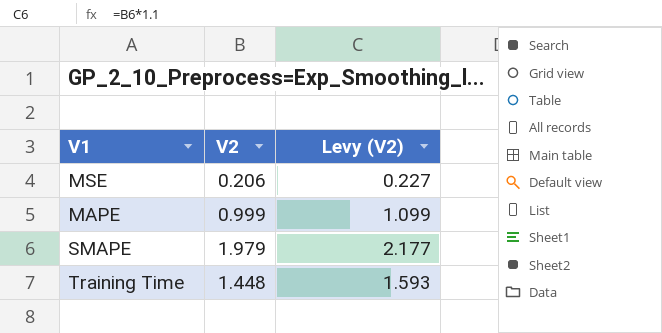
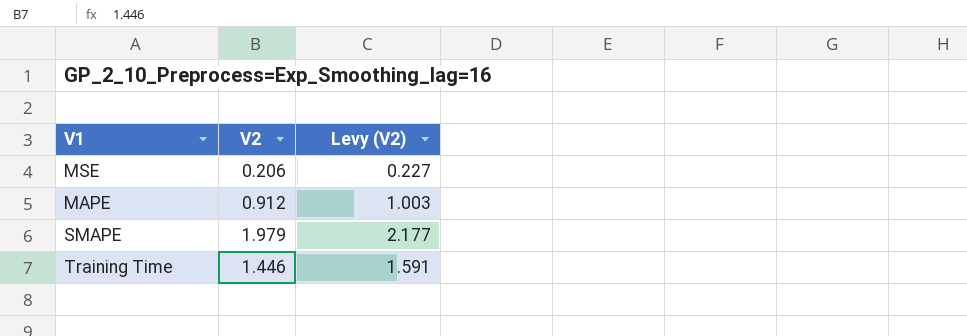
MAPE | V2: 0.999 -> 0.912
MAPE | Levy (V2): 1.099 -> 1.003
Training Time | V2: 1.448 -> 1.446
Training Time | Levy (V2): 1.593 -> 1.591

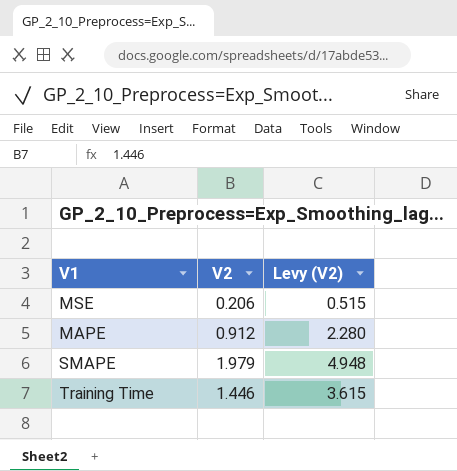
column Levy (V2) | formula: [V2] * 1.1 -> [V2] * 2.5

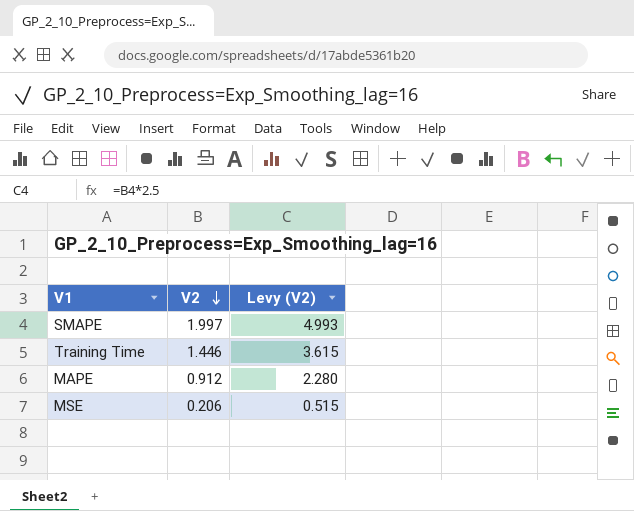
row order: none -> V2 descending
SMAPE | V2: 1.979 -> 1.997
SMAPE | Levy (V2): 4.948 -> 4.993

